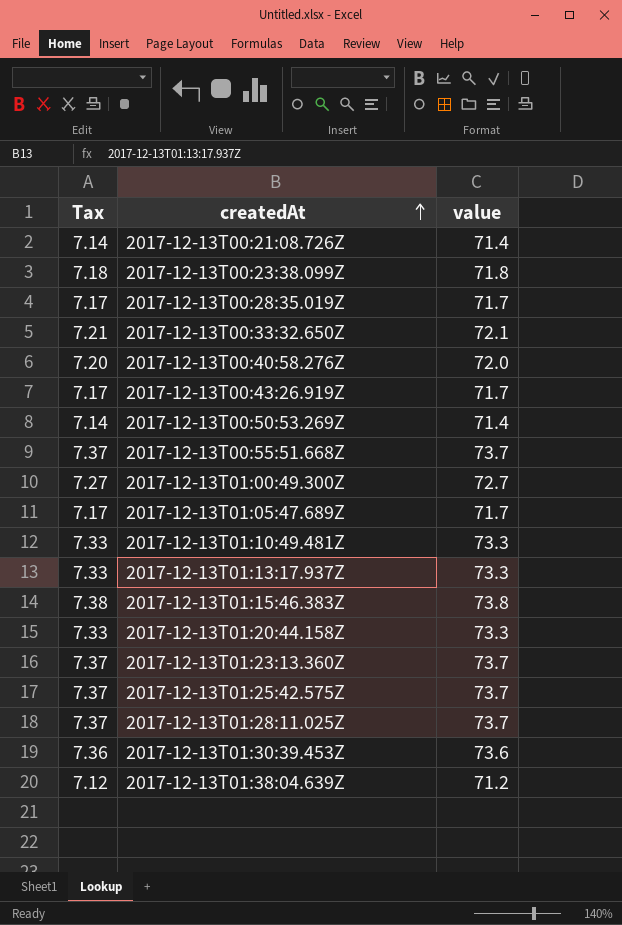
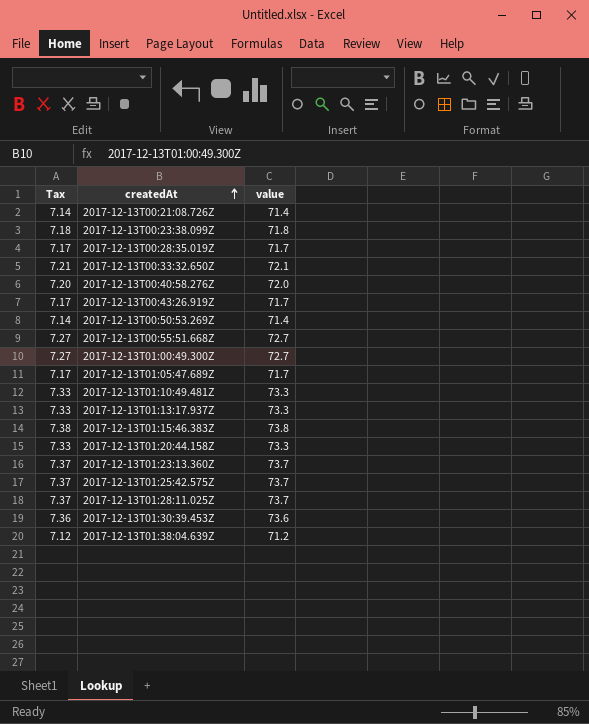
2017-12-13T00:55:51.668Z | Tax: 7.37 -> 7.27
2017-12-13T00:55:51.668Z | value: 73.7 -> 72.7

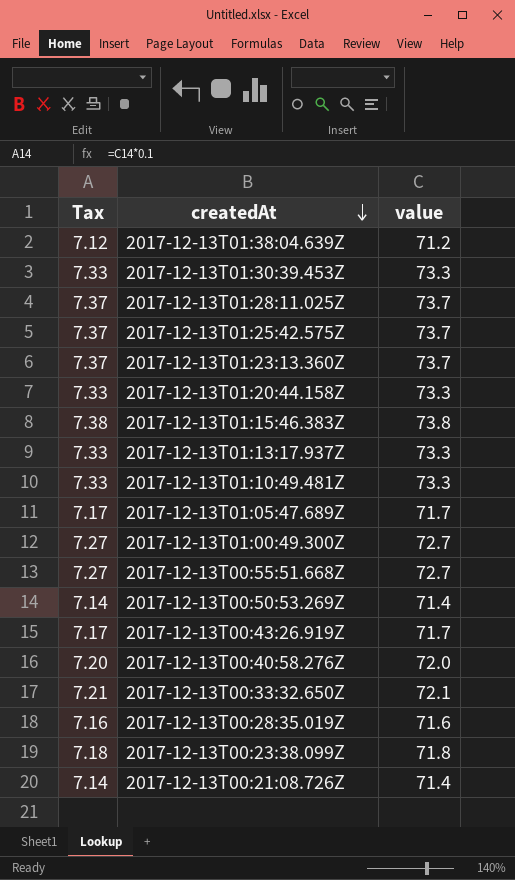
row order: createdAt ascending -> createdAt descending
2017-12-13T01:30:39.453Z | Tax: 7.36 -> 7.33
2017-12-13T01:30:39.453Z | value: 73.6 -> 73.3
2017-12-13T00:28:35.019Z | Tax: 7.17 -> 7.16
2017-12-13T00:28:35.019Z | value: 71.7 -> 71.6

